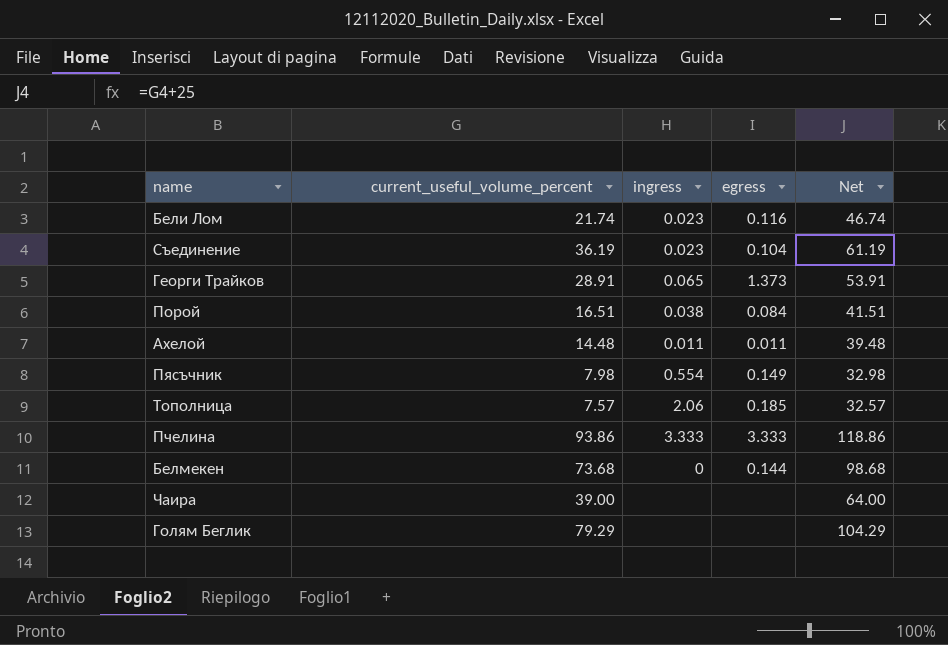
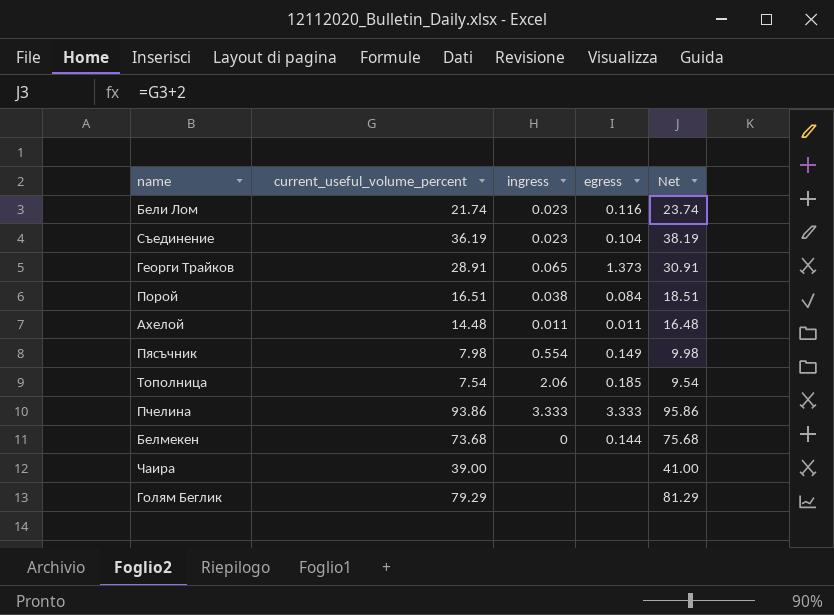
column Net | formula: [current_useful_volume_percent] + 25 -> [current_useful_volume_percent] + 2
Тополница | current_useful_volume_percent: 7.57 -> 7.54

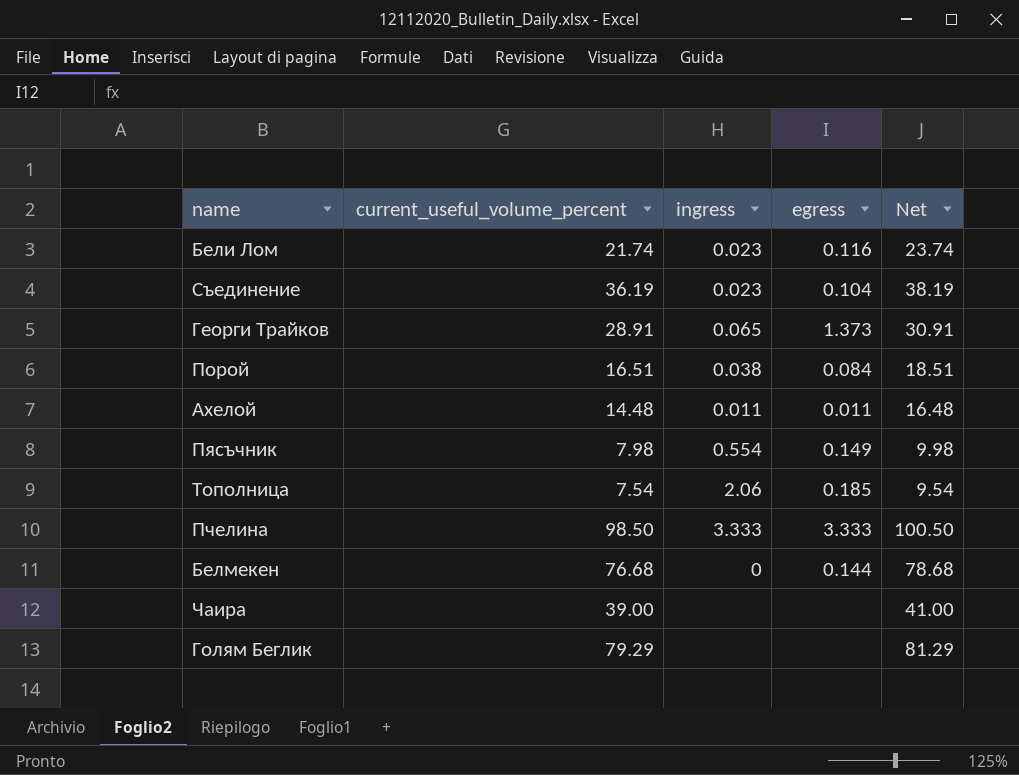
Пчелина | current_useful_volume_percent: 93.86 -> 98.50
Пчелина | Net: 95.86 -> 100.50
Белмекен | current_useful_volume_percent: 73.68 -> 76.68
Белмекен | Net: 75.68 -> 78.68

